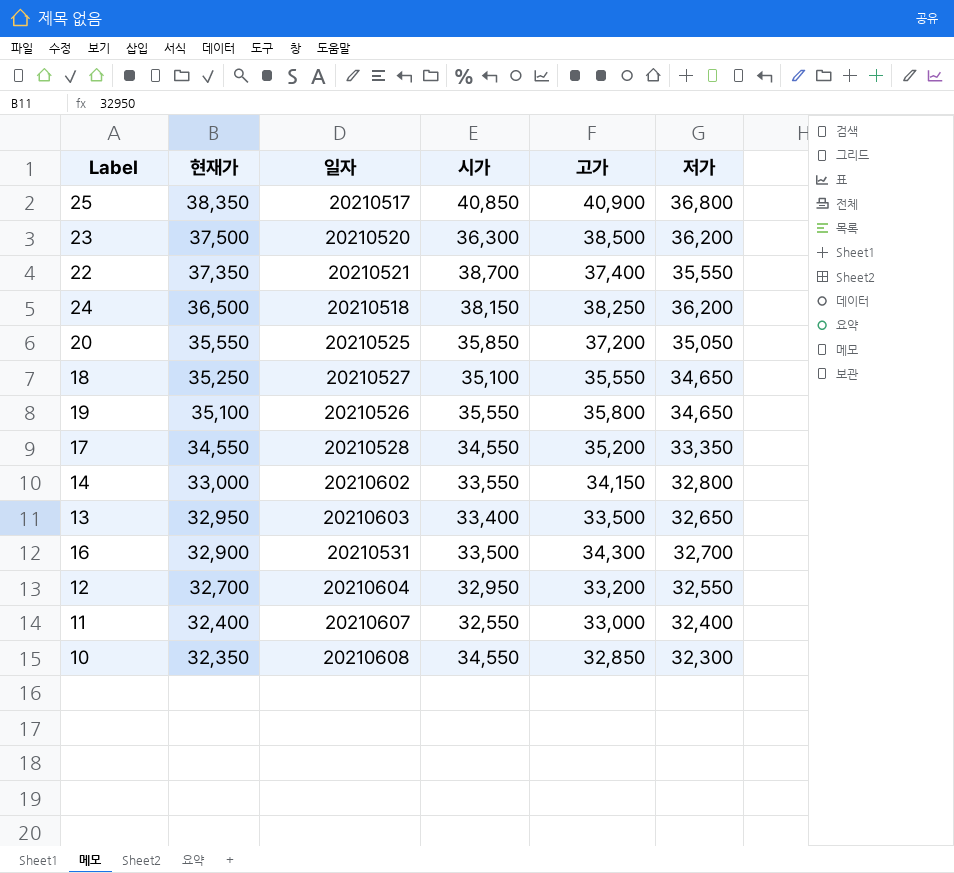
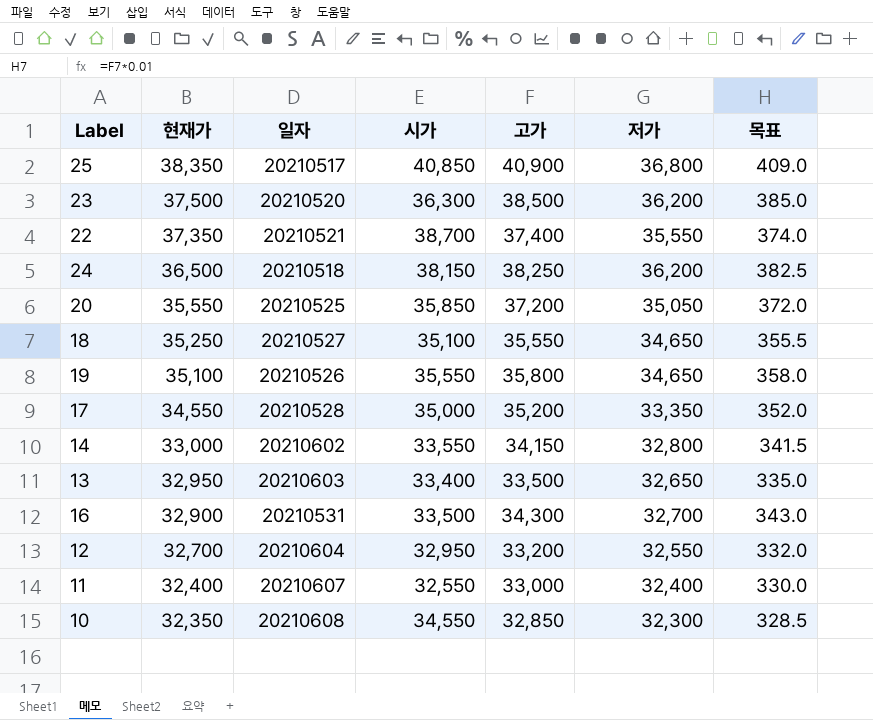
column 목표 | formula: none -> [고가] * 0.01
17 | 시가: 34,550 -> 35,000

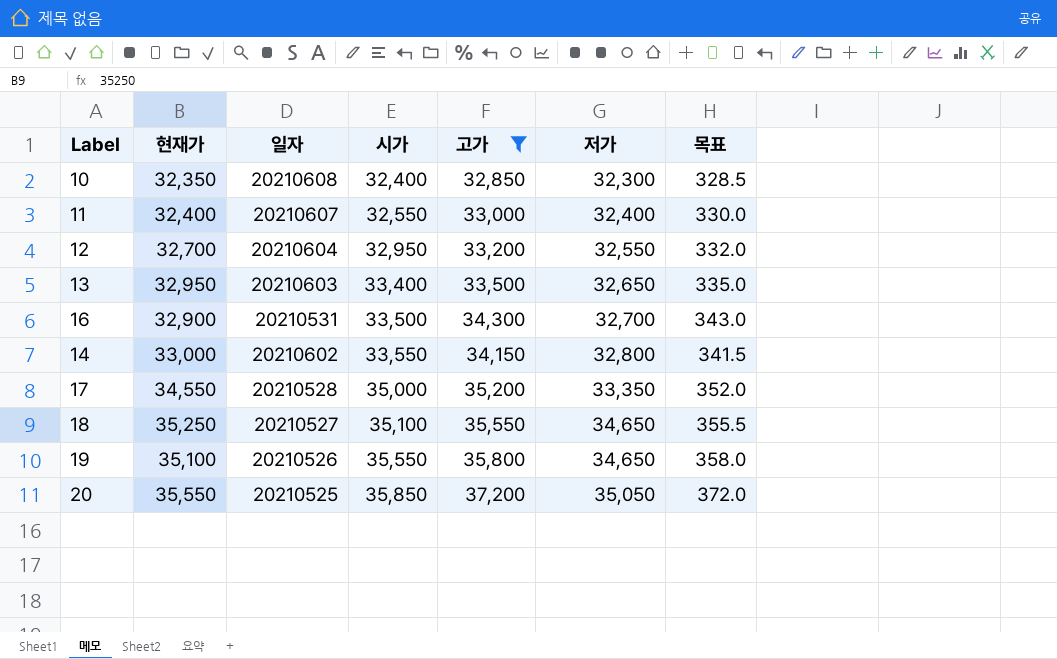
filter: none -> 고가 <= 37,200
row order: 현재가 descending -> 시가 ascending
10 | 시가: 34,550 -> 32,400

